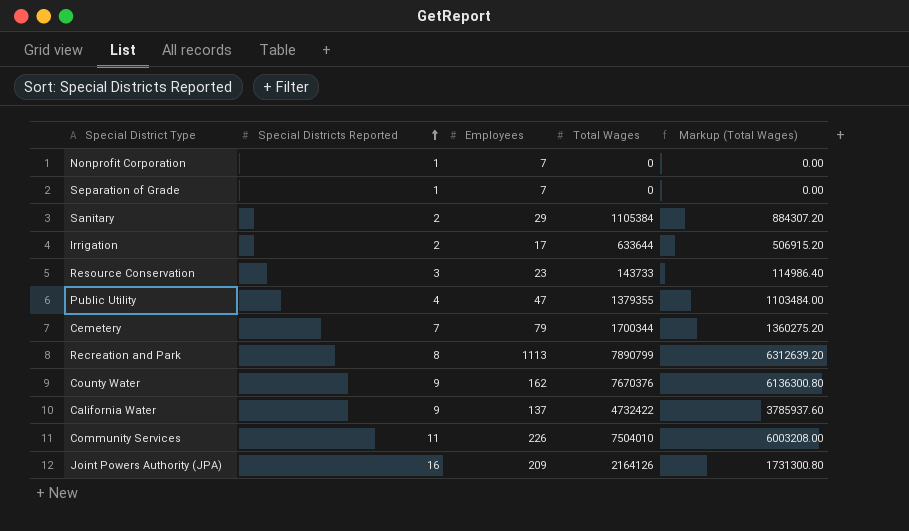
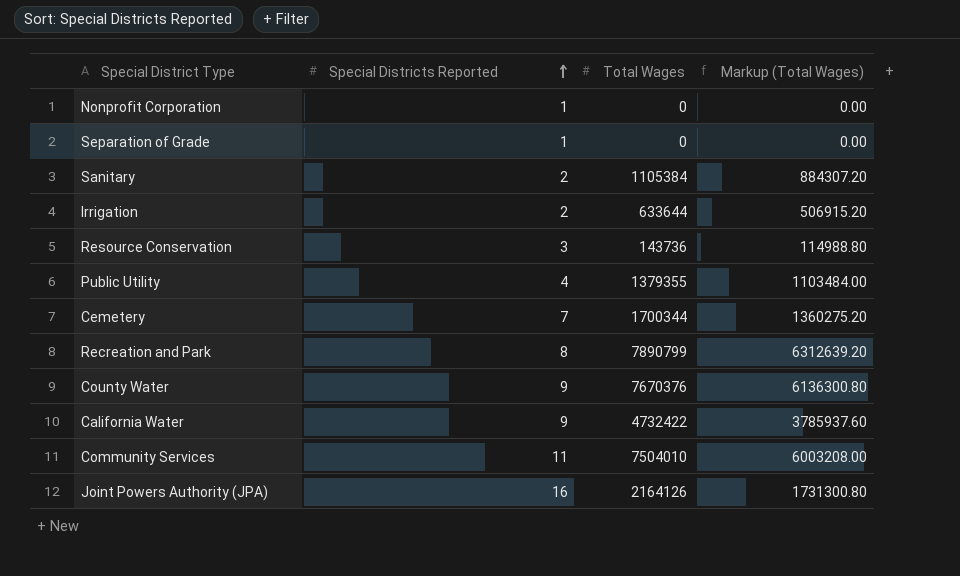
column Employees | position: 3 -> none
Resource Conservation | Total Wages: 143733 -> 143736
Resource Conservation | Markup (Total Wages): 114986.40 -> 114988.80

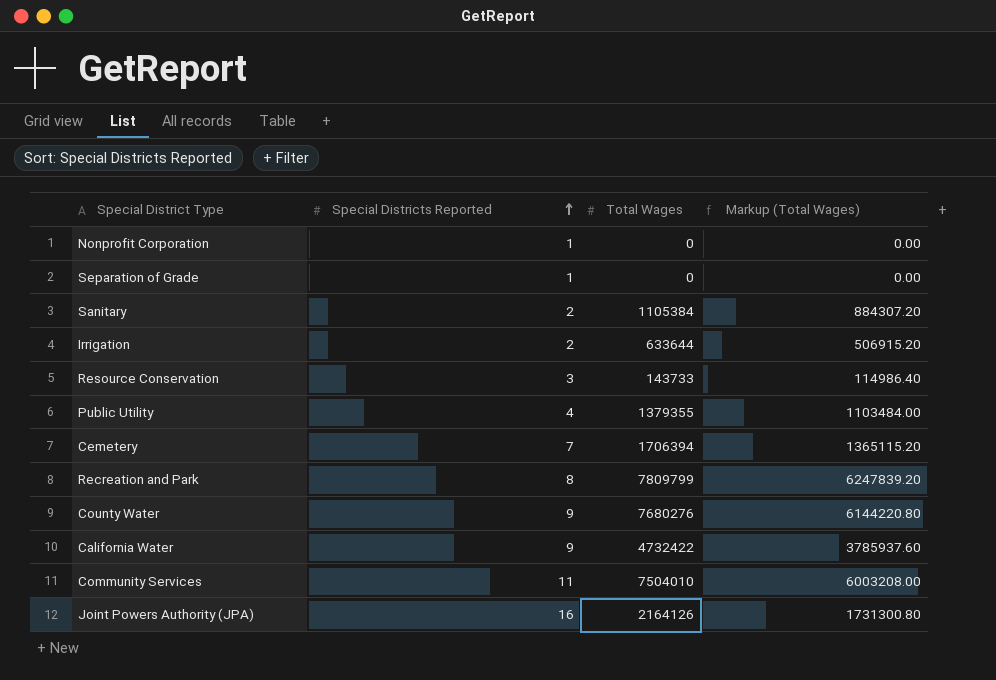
Resource Conservation | Total Wages: 143736 -> 143733
Resource Conservation | Markup (Total Wages): 114988.80 -> 114986.40
Cemetery | Total Wages: 1700344 -> 1706394
Cemetery | Markup (Total Wages): 1360275.20 -> 1365115.20
Recreation and Park | Total Wages: 7890799 -> 7809799
Recreation and Park | Markup (Total Wages): 6312639.20 -> 6247839.20
County Water | Total Wages: 7670376 -> 7680276
County Water | Markup (Total Wages): 6136300.80 -> 6144220.80

